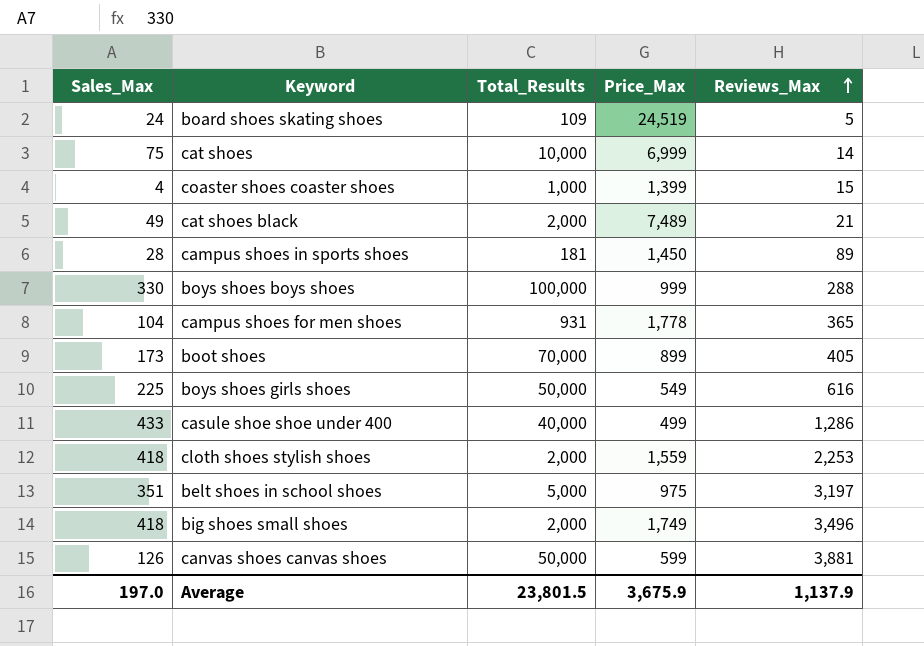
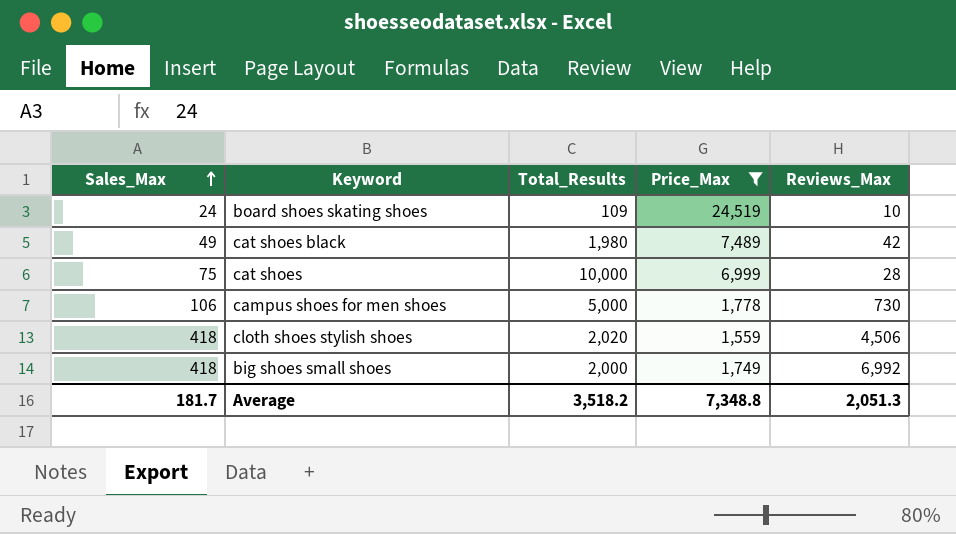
filter: none -> Price_Max >= 1,559
row order: Reviews_Max ascending -> Sales_Max ascending
board shoes skating shoes | Reviews_Max: 5 -> 10
cat shoes black | Total_Results: 2,000 -> 1,980
cat shoes black | Reviews_Max: 21 -> 42
cat shoes | Reviews_Max: 14 -> 28
campus shoes for men shoes | Sales_Max: 104 -> 106
campus shoes for men shoes | Total_Results: 931 -> 5,000
campus shoes for men shoes | Reviews_Max: 365 -> 730
cloth shoes stylish shoes | Total_Results: 2,000 -> 2,020
cloth shoes stylish shoes | Reviews_Max: 2,253 -> 4,506
big shoes small shoes | Reviews_Max: 3,496 -> 6,992
Average | Sales_Max: 197.0 -> 181.7
Average | Total_Results: 23,801.5 -> 3,518.2
Average | Price_Max: 3,675.9 -> 7,348.8
Average | Reviews_Max: 1,137.9 -> 2,051.3

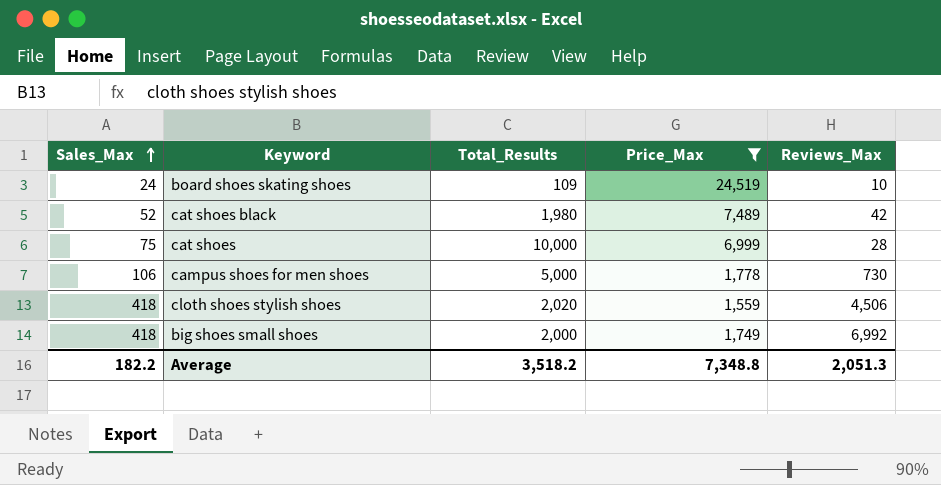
cat shoes black | Sales_Max: 49 -> 52
Average | Sales_Max: 181.7 -> 182.2

